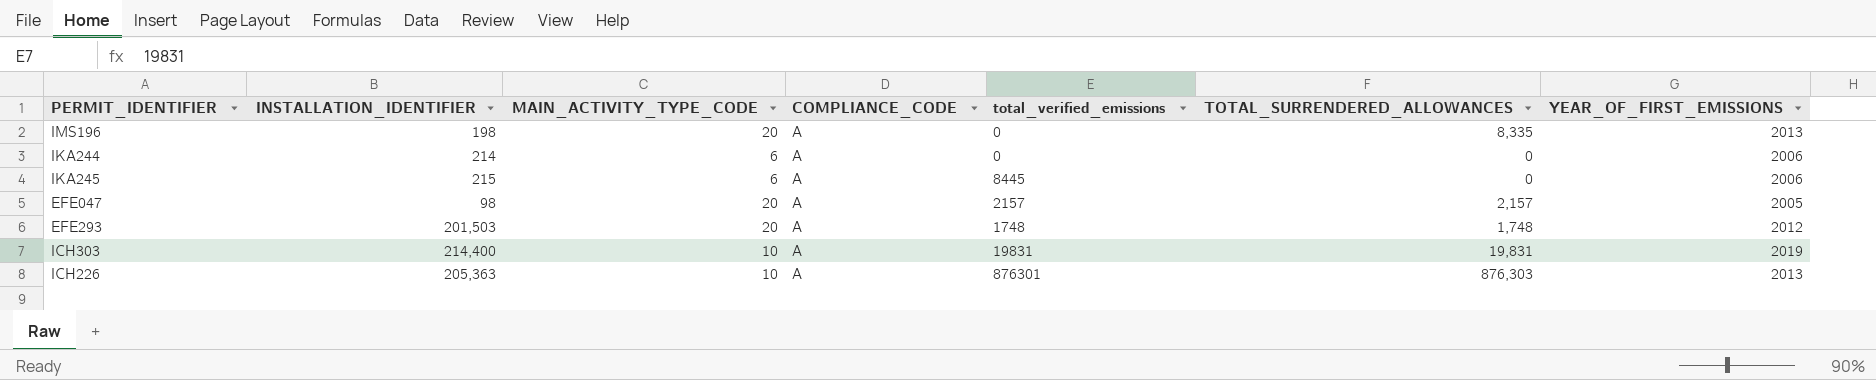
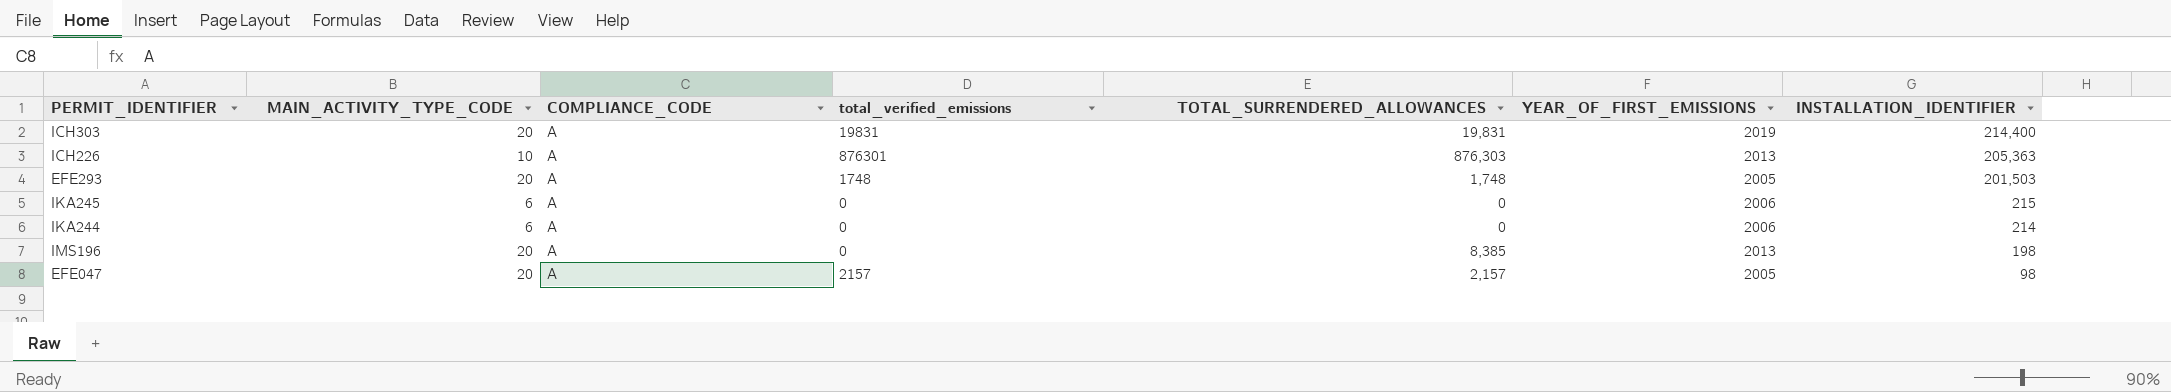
row order: none -> INSTALLATION_IDENTIFIER descending
column INSTALLATION_IDENTIFIER | position: 2 -> 7
ICH303 | MAIN_ACTIVITY_TYPE_CODE: 10 -> 20
EFE293 | YEAR_OF_FIRST_EMISSIONS: 2012 -> 2005
IKA245 | total_verified_emissions: 8445 -> 0
IMS196 | TOTAL_SURRENDERED_ALLOWANCES: 8,335 -> 8,385

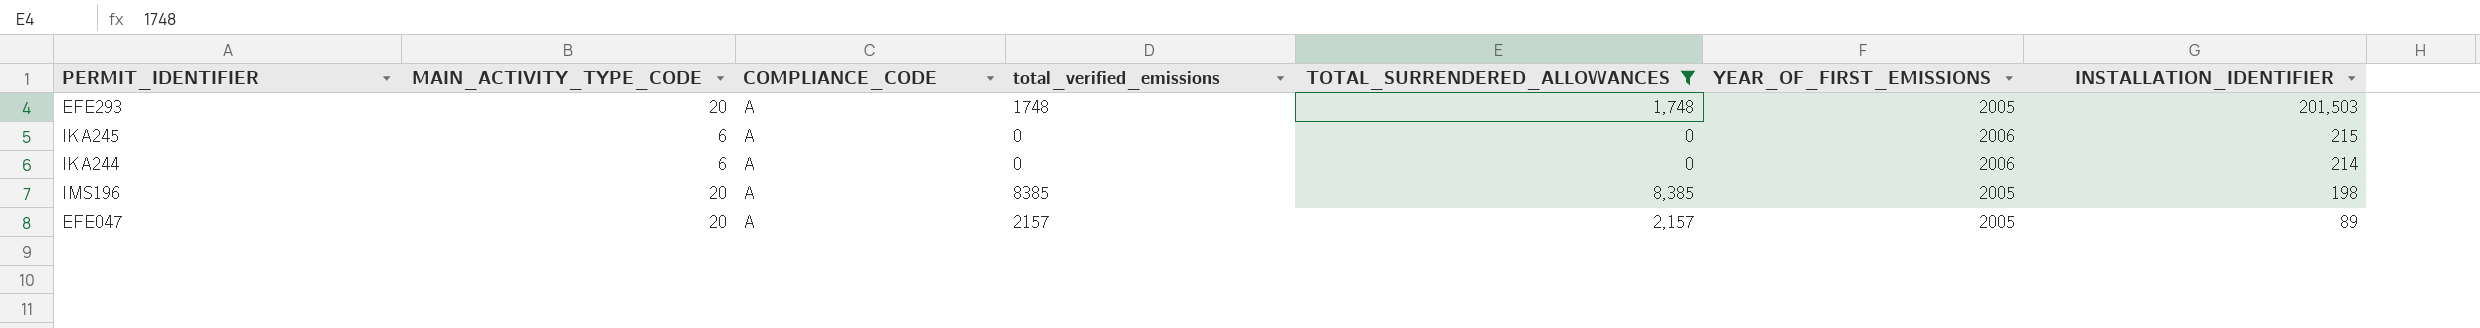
filter: none -> TOTAL_SURRENDERED_ALLOWANCES <= 8,385
IMS196 | total_verified_emissions: 0 -> 8385
IMS196 | YEAR_OF_FIRST_EMISSIONS: 2013 -> 2005
EFE047 | INSTALLATION_IDENTIFIER: 98 -> 89

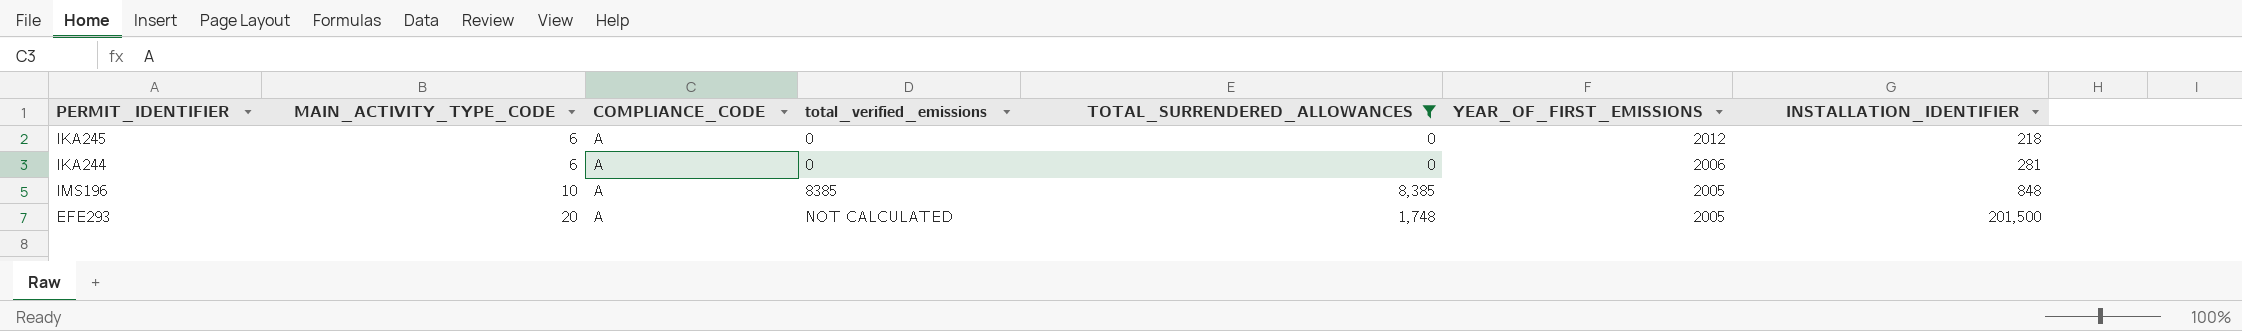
row order: INSTALLATION_IDENTIFIER descending -> MAIN_ACTIVITY_TYPE_CODE ascending
row EFE047: 20 | A | 2157 | 2,157 | 2005 | 89 -> none
IKA245 | YEAR_OF_FIRST_EMISSIONS: 2006 -> 2012
IKA245 | INSTALLATION_IDENTIFIER: 215 -> 218
IKA244 | INSTALLATION_IDENTIFIER: 214 -> 281
IMS196 | MAIN_ACTIVITY_TYPE_CODE: 20 -> 10
IMS196 | INSTALLATION_IDENTIFIER: 198 -> 848
EFE293 | total_verified_emissions: 1748 -> NOT CALCULATED
EFE293 | INSTALLATION_IDENTIFIER: 201,503 -> 201,500

